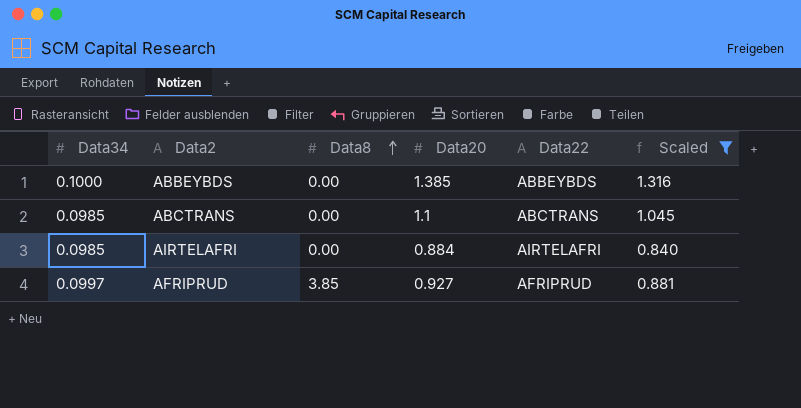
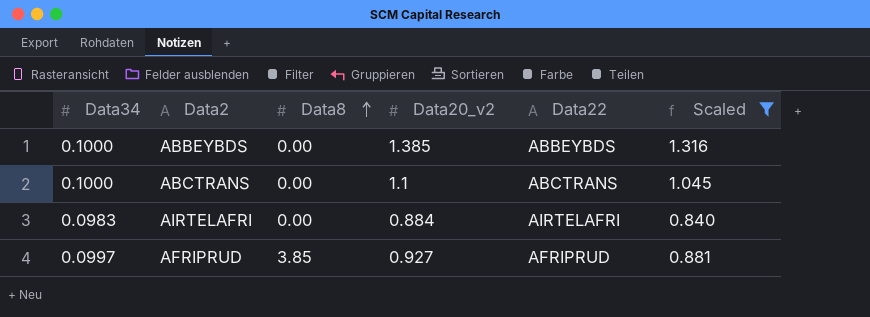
column name: Data20 -> Data20_v2
ABCTRANS | Data34: 0.0985 -> 0.1000
AIRTELAFRI | Data34: 0.0985 -> 0.0983

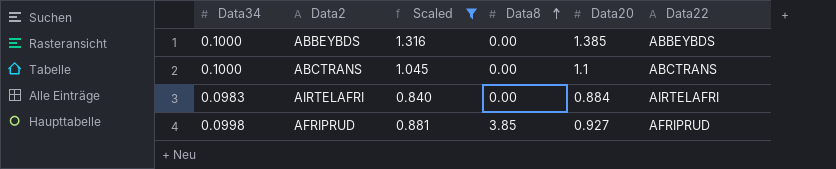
column Scaled | position: 6 -> 3
column name: Data20_v2 -> Data20
AFRIPRUD | Data34: 0.0997 -> 0.0998

